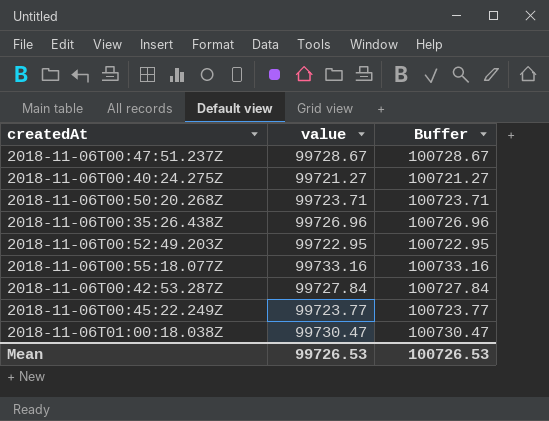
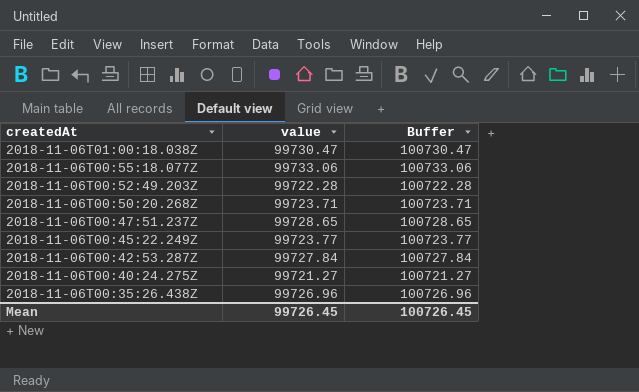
row order: none -> createdAt descending
2018-11-06T00:55:18.077Z | value: 99733.16 -> 99733.06
2018-11-06T00:55:18.077Z | Buffer: 100733.16 -> 100733.06
2018-11-06T00:52:49.203Z | value: 99722.95 -> 99722.28
2018-11-06T00:52:49.203Z | Buffer: 100722.95 -> 100722.28
2018-11-06T00:47:51.237Z | value: 99728.67 -> 99728.65
2018-11-06T00:47:51.237Z | Buffer: 100728.67 -> 100728.65
Mean | value: 99726.53 -> 99726.45
Mean | Buffer: 100726.53 -> 100726.45

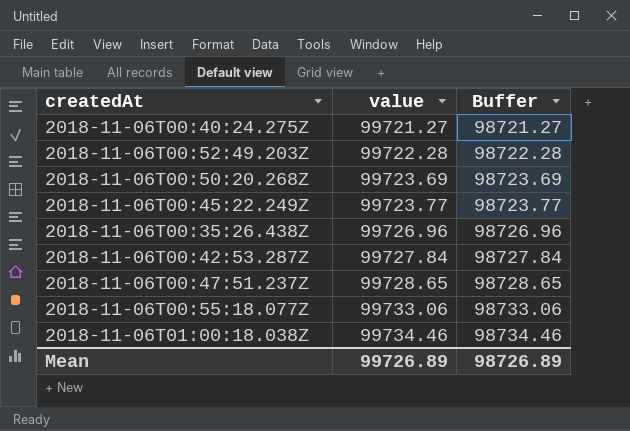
row order: createdAt descending -> value ascending
column Buffer | formula: [value] + 1000 -> [value] - 1000
2018-11-06T00:50:20.268Z | value: 99723.71 -> 99723.69
2018-11-06T01:00:18.038Z | value: 99730.47 -> 99734.46
Mean | value: 99726.45 -> 99726.89
Mean | Buffer: 100726.45 -> 98726.89

